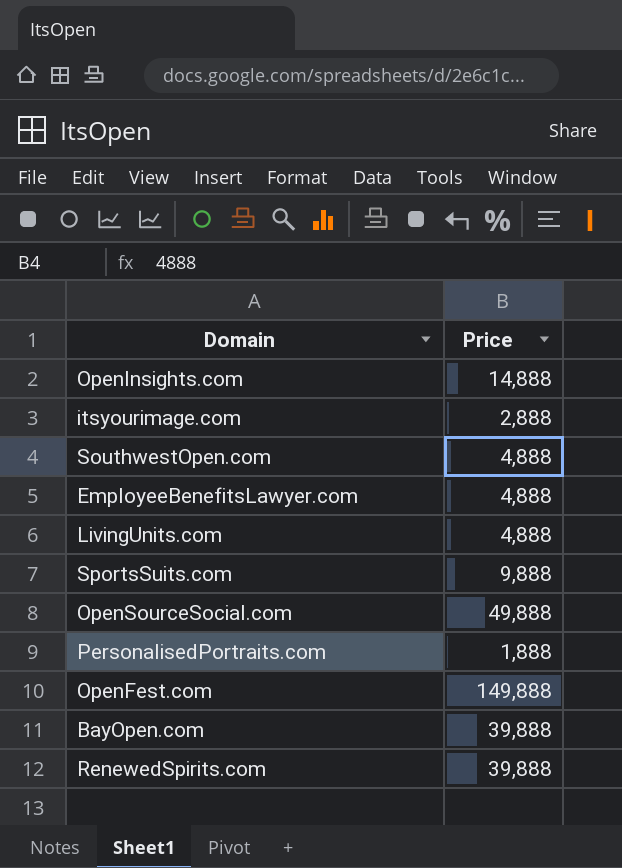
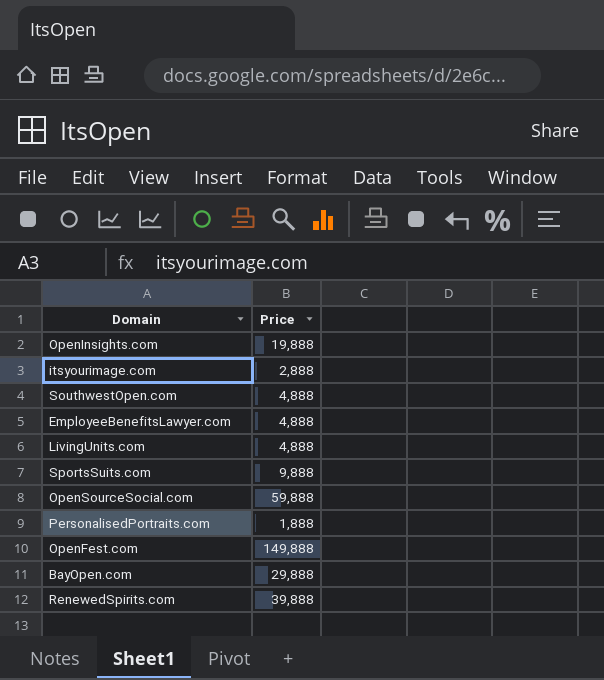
OpenInsights.com | Price: 14,888 -> 19,888
OpenSourceSocial.com | Price: 49,888 -> 59,888
BayOpen.com | Price: 39,888 -> 29,888

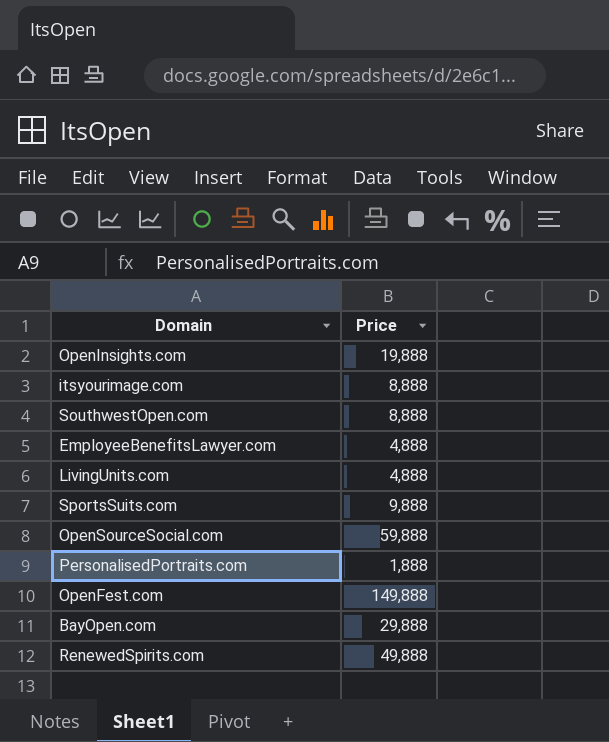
itsyourimage.com | Price: 2,888 -> 8,888
SouthwestOpen.com | Price: 4,888 -> 8,888
RenewedSpirits.com | Price: 39,888 -> 49,888

